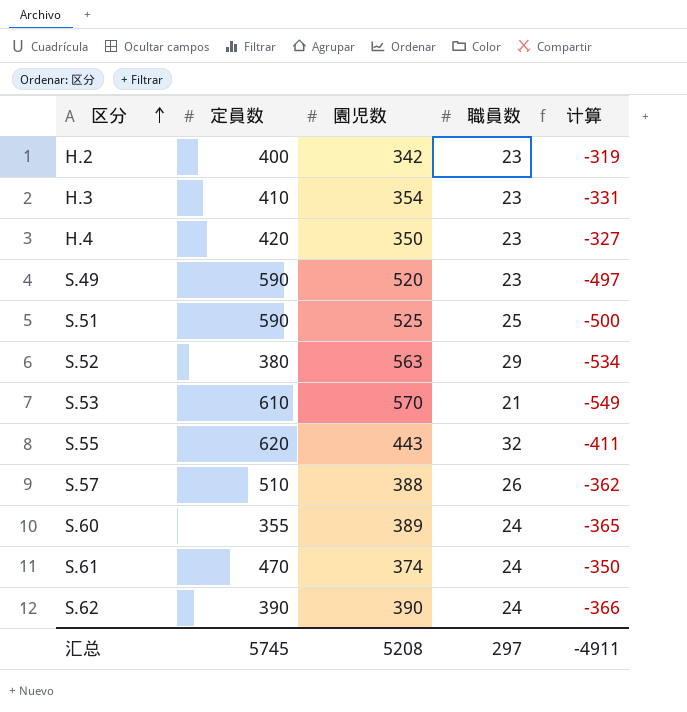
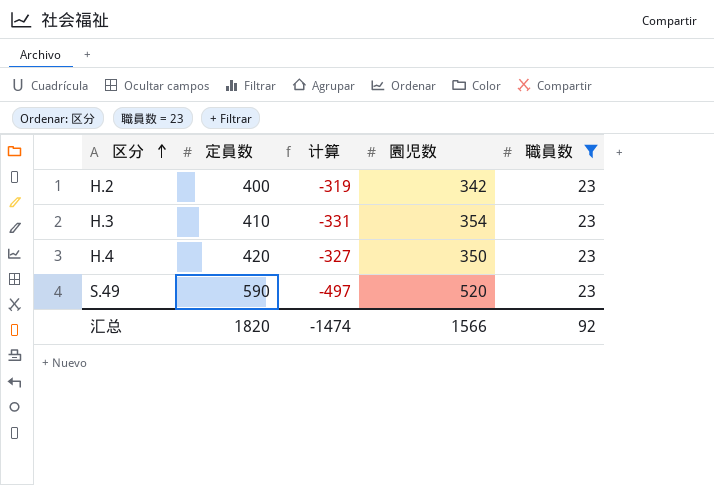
filter: none -> 職員数 = 23
column 计算 | position: 5 -> 3
汇总 | 定員数: 5745 -> 1820
汇总 | 计算: -4911 -> -1474
汇总 | 園児数: 5208 -> 1566
汇总 | 職員数: 297 -> 92

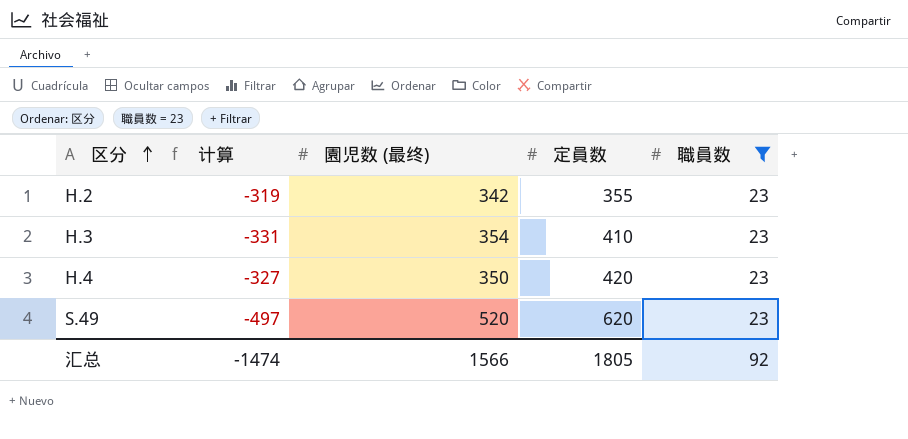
column name: 園児数 -> 園児数 (最终)
column 定員数 | position: 2 -> 4
H.2 | 定員数: 400 -> 355
S.49 | 定員数: 590 -> 620
汇总 | 定員数: 1820 -> 1805

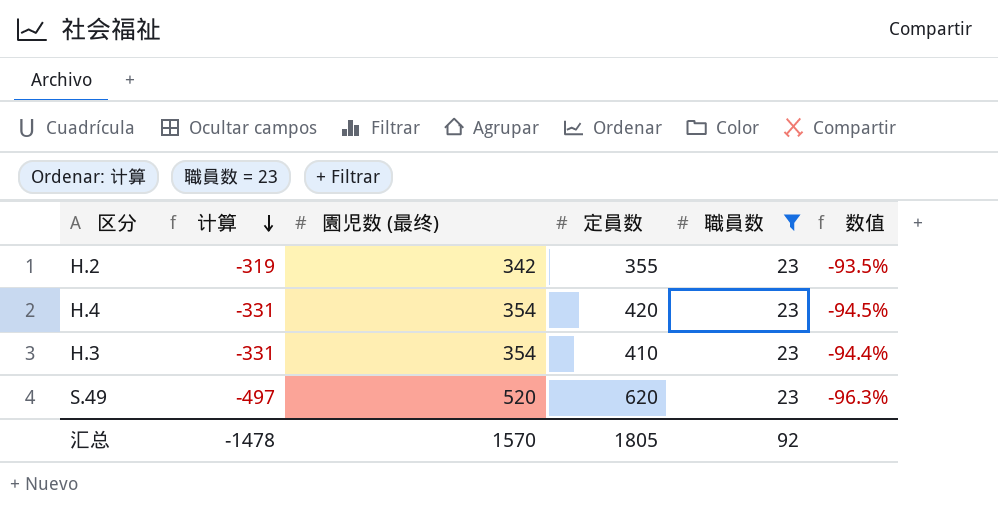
row order: 区分 ascending -> 计算 descending
column 数值 | formula: none -> ([職員数] - [定員数]) / [定員数]
H.4 | 计算: -327 -> -331
H.4 | 園児数 (最终): 350 -> 354
汇总 | 计算: -1474 -> -1478
汇总 | 園児数 (最终): 1566 -> 1570

